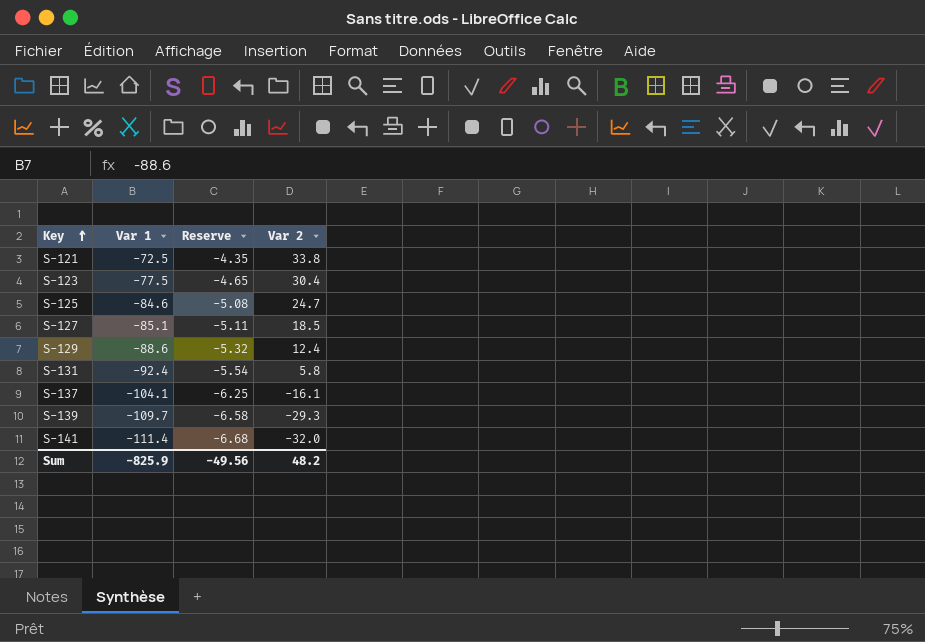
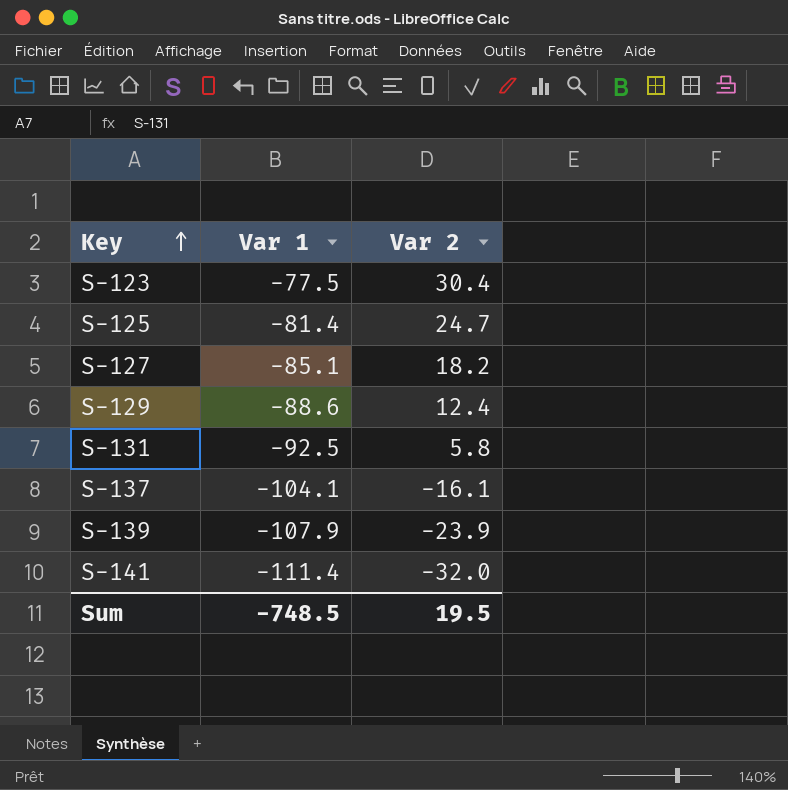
column Reserve | formula: [Var 1] * 0.06 -> none
row S-121: -72.5 | -4.35 | 33.8 -> none
S-125 | Var 1: -84.6 -> -81.4
S-127 | Var 2: 18.5 -> 18.2
S-131 | Var 1: -92.4 -> -92.5
S-139 | Var 1: -109.7 -> -107.9
S-139 | Var 2: -29.3 -> -23.9
Sum | Var 1: -825.9 -> -748.5
Sum | Var 2: 48.2 -> 19.5

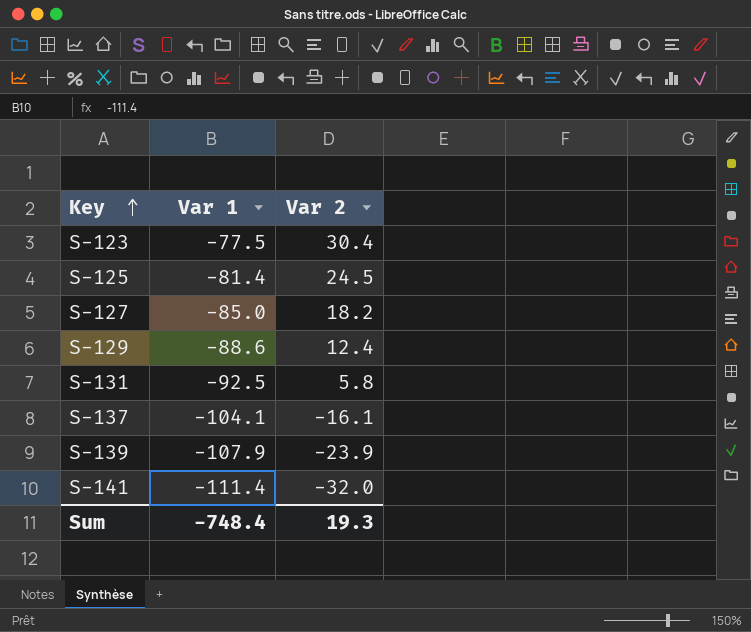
S-125 | Var 2: 24.7 -> 24.5
S-127 | Var 1: -85.1 -> -85.0
Sum | Var 1: -748.5 -> -748.4
Sum | Var 2: 19.5 -> 19.3

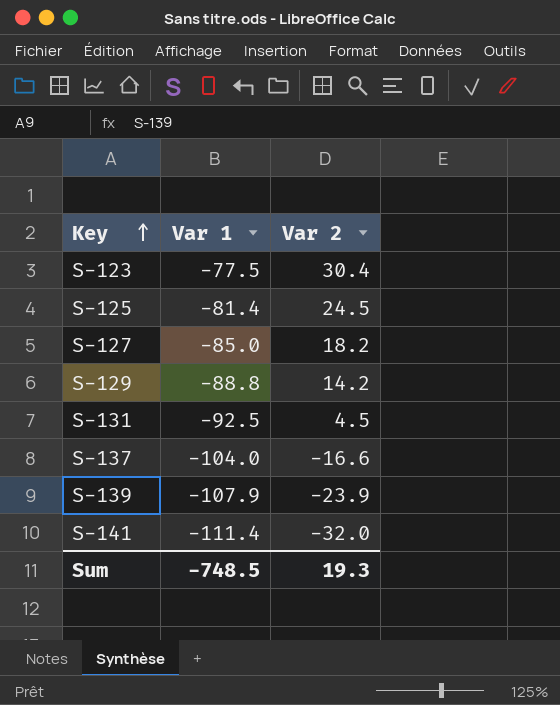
S-129 | Var 1: -88.6 -> -88.8
S-129 | Var 2: 12.4 -> 14.2
S-131 | Var 2: 5.8 -> 4.5
S-137 | Var 1: -104.1 -> -104.0
S-137 | Var 2: -16.1 -> -16.6
Sum | Var 1: -748.4 -> -748.5

